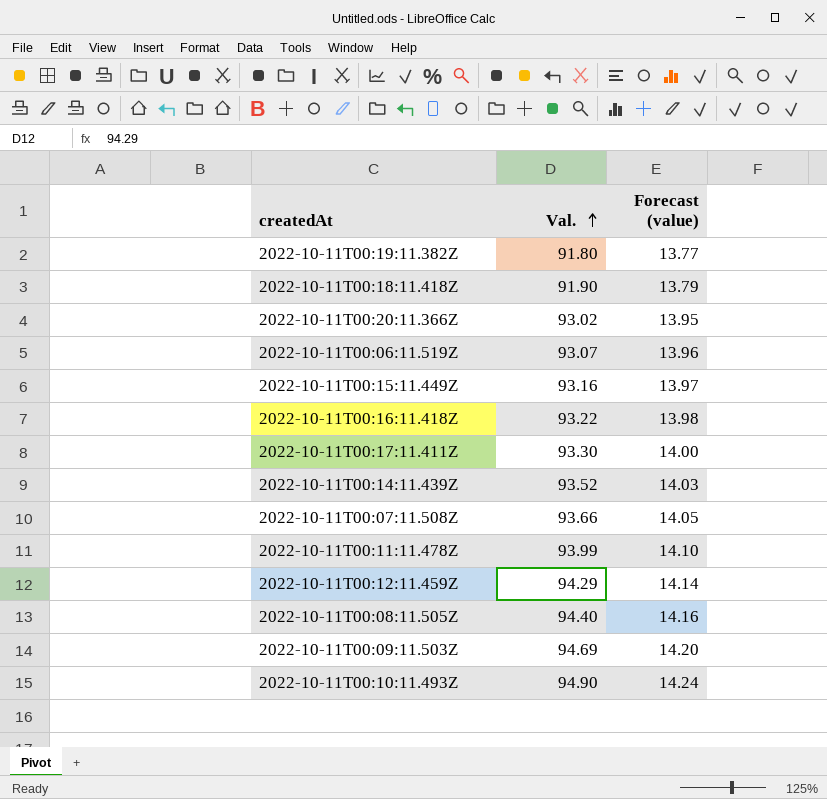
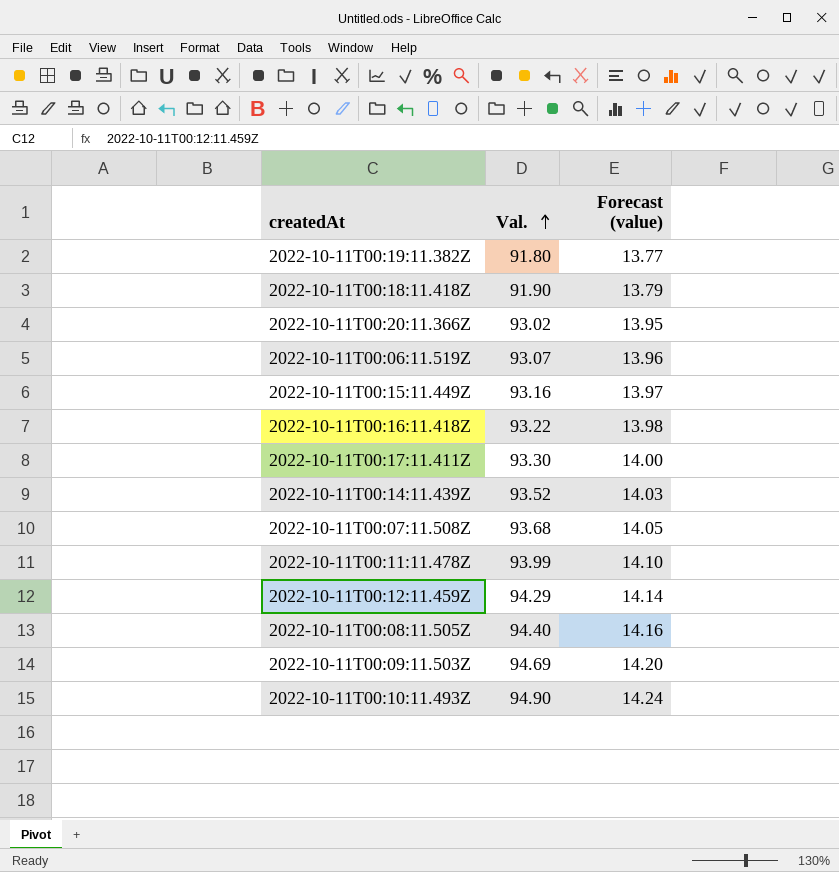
2022-10-11T00:07:11.508Z | Val.: 93.66 -> 93.68

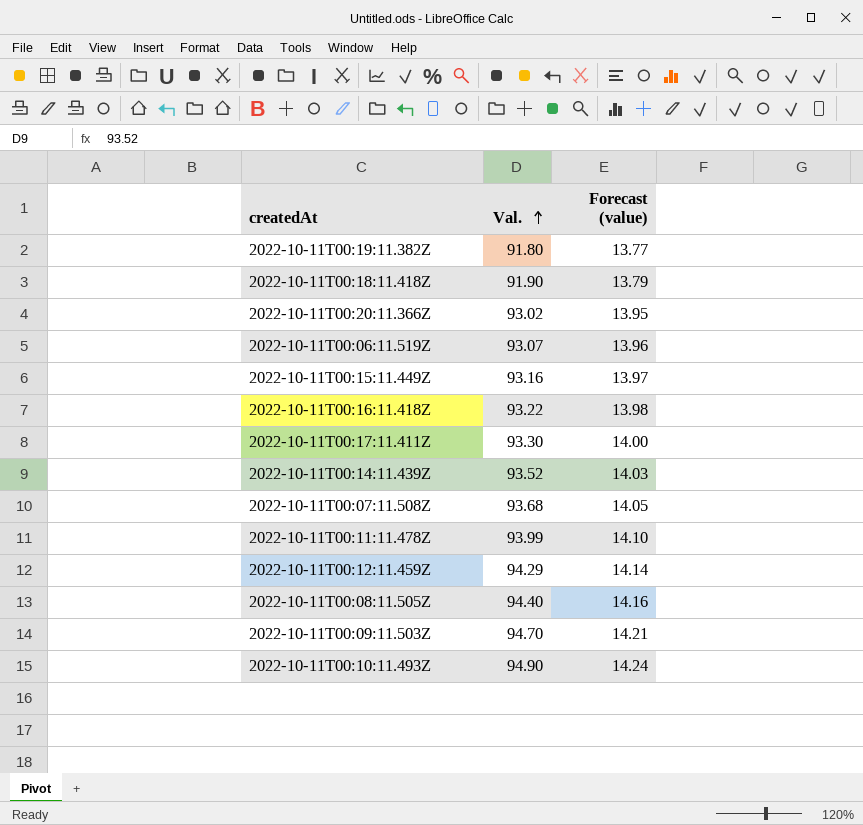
2022-10-11T00:09:11.503Z | Val.: 94.69 -> 94.70
2022-10-11T00:09:11.503Z | Forecast (value): 14.20 -> 14.21

